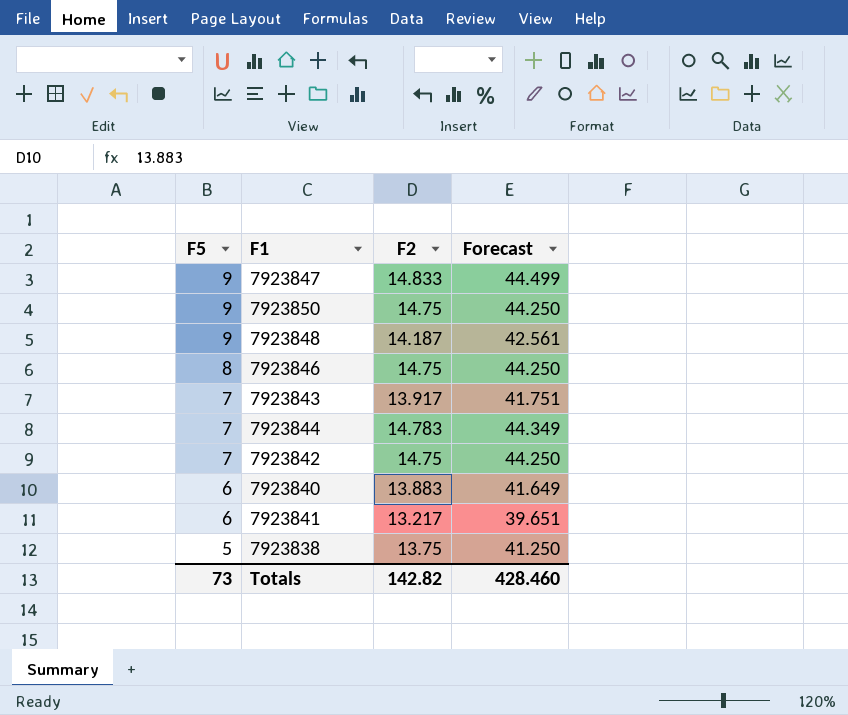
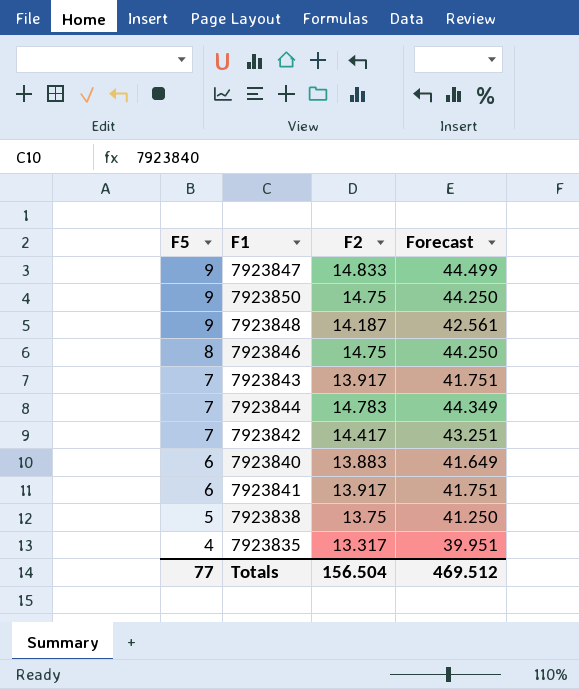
7923842 | F2: 14.75 -> 14.417
7923842 | Forecast: 44.250 -> 43.251
7923841 | F2: 13.217 -> 13.917
7923841 | Forecast: 39.651 -> 41.751
row 7923835: none -> 4 | 13.317 | 39.951
Totals | F5: 73 -> 77
Totals | F2: 142.82 -> 156.504
Totals | Forecast: 428.460 -> 469.512

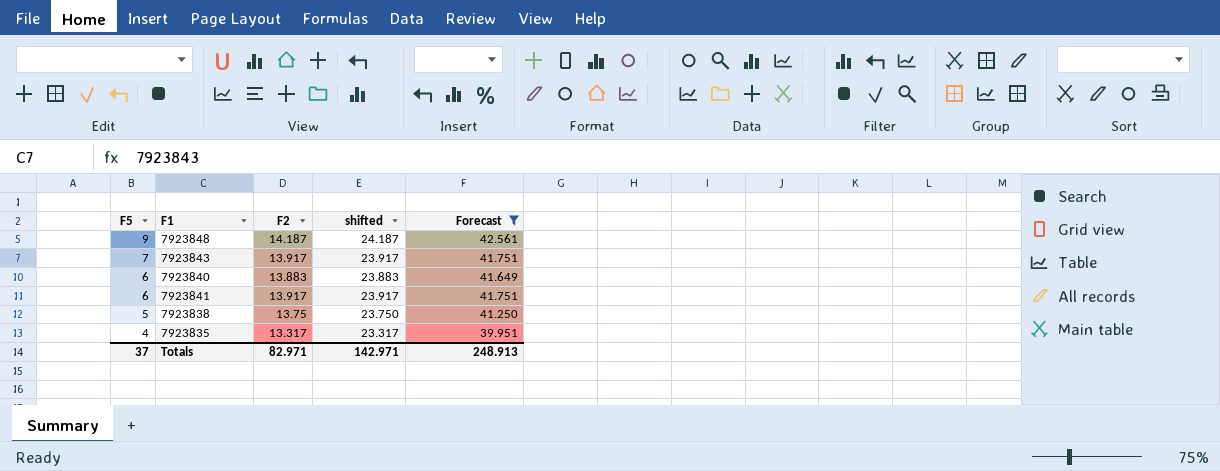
filter: none -> Forecast <= 42.561
column shifted | formula: none -> [F2] + 10
Totals | F5: 77 -> 37
Totals | F2: 156.504 -> 82.971
Totals | Forecast: 469.512 -> 248.913

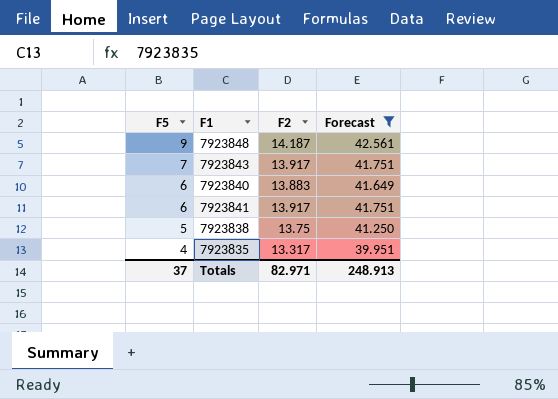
column shifted | formula: [F2] + 10 -> none

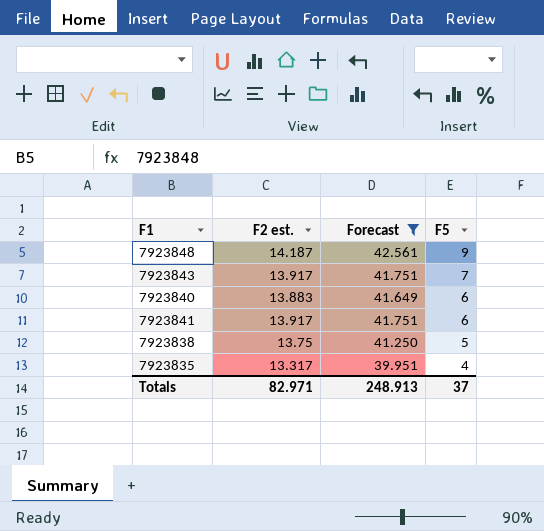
column name: F2 -> F2 est.
column F5 | position: 1 -> 4

